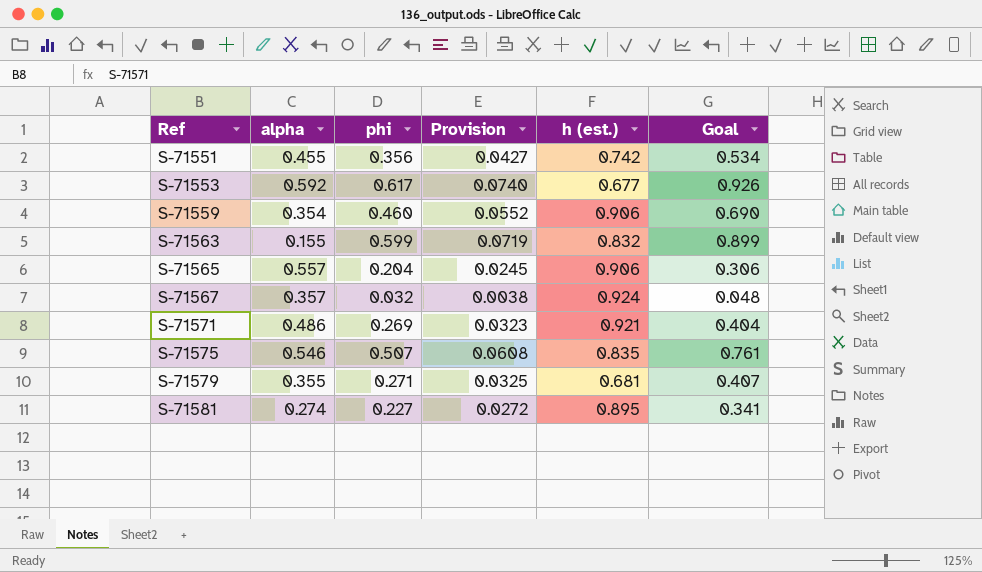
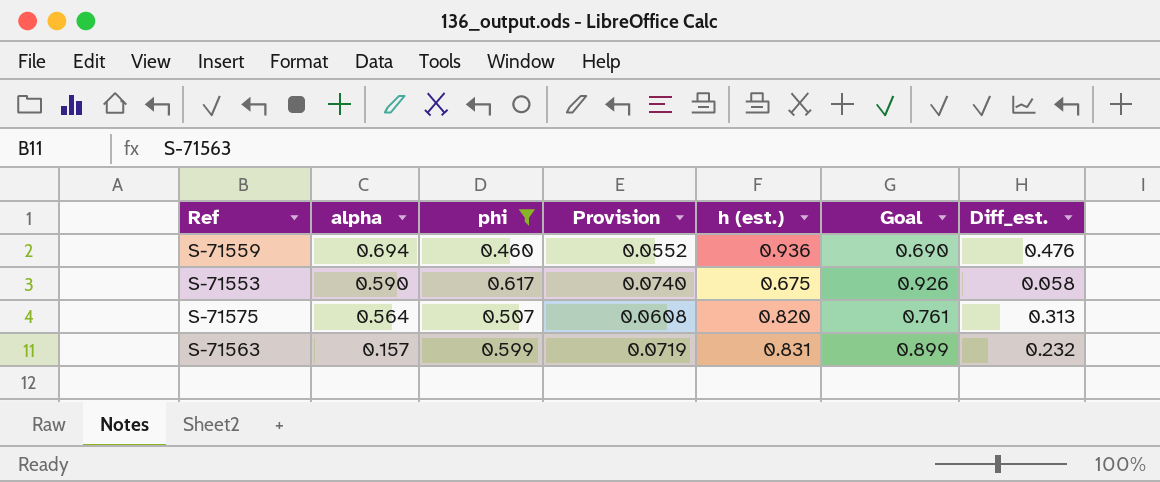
filter: none -> phi >= 0.460
row order: Ref ascending -> alpha descending
column Diff_est. | formula: none -> [h (est.)] - [phi]
S-71559 | alpha: 0.354 -> 0.694
S-71559 | h (est.): 0.906 -> 0.936
S-71553 | alpha: 0.592 -> 0.590
S-71553 | h (est.): 0.677 -> 0.675
S-71575 | alpha: 0.546 -> 0.564
S-71575 | h (est.): 0.835 -> 0.820
S-71563 | alpha: 0.155 -> 0.157
S-71563 | h (est.): 0.832 -> 0.831

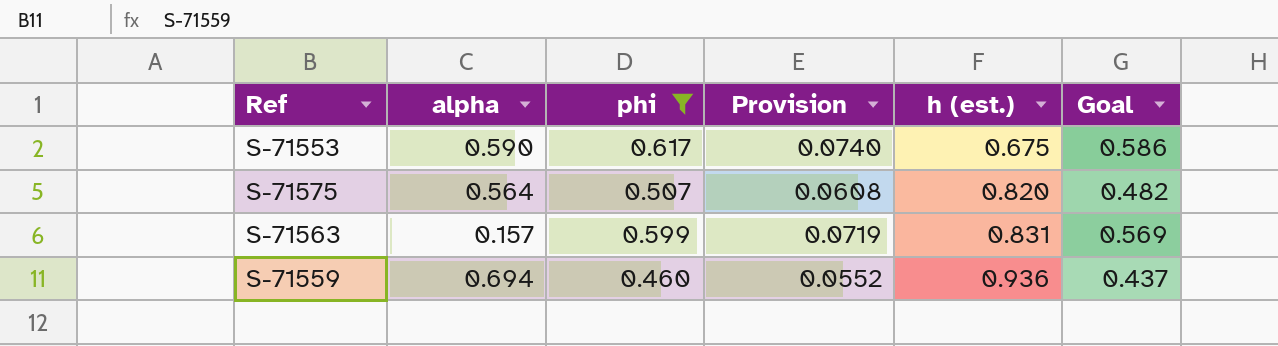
row order: alpha descending -> h (est.) ascending
column Diff_est. | formula: [h (est.)] - [phi] -> none
column Goal | formula: [phi] * 1.5 -> [phi] * 0.95

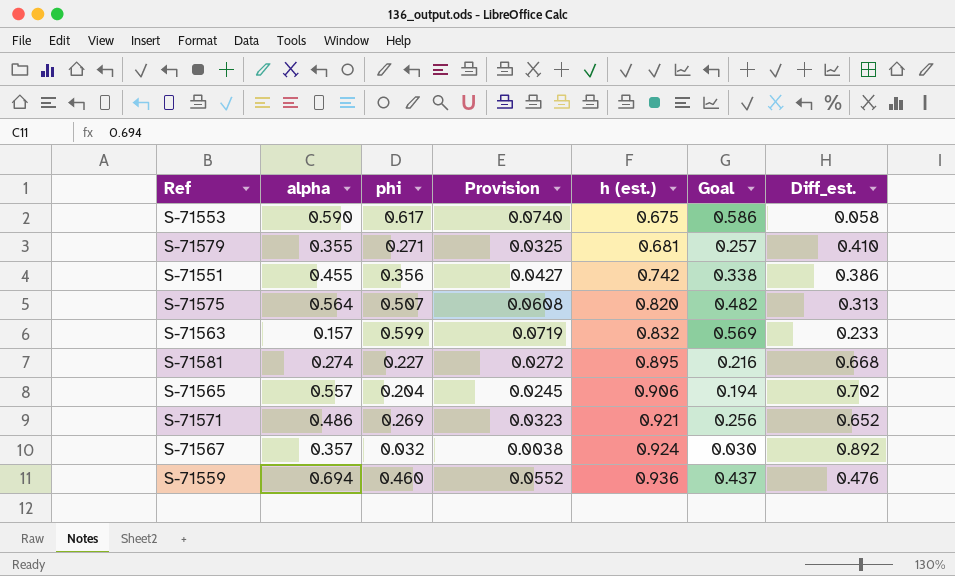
filter: phi >= 0.460 -> none
column Diff_est. | formula: none -> [h (est.)] - [phi]
S-71563 | h (est.): 0.831 -> 0.832

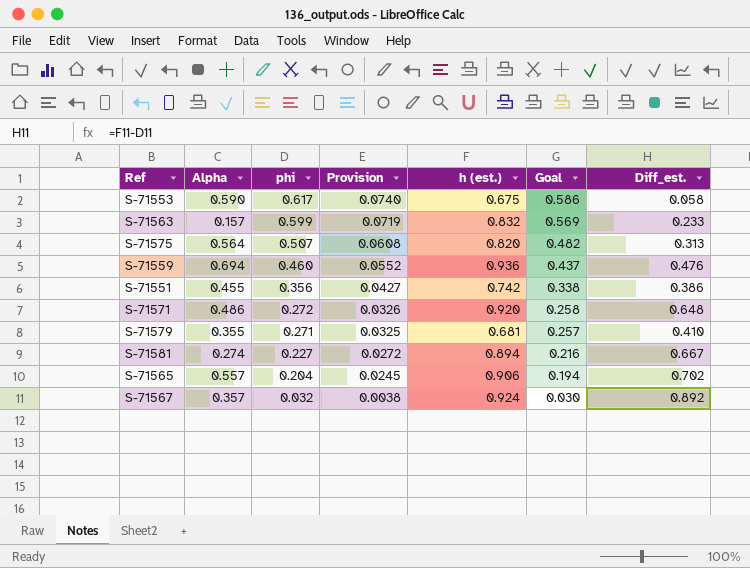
row order: h (est.) ascending -> phi descending
column name: alpha -> Alpha
S-71571 | phi: 0.269 -> 0.272
S-71571 | Provision: 0.0323 -> 0.0326
S-71571 | h (est.): 0.921 -> 0.920
S-71571 | Goal: 0.256 -> 0.258
S-71571 | Diff_est.: 0.652 -> 0.648
S-71581 | h (est.): 0.895 -> 0.894
S-71581 | Diff_est.: 0.668 -> 0.667

